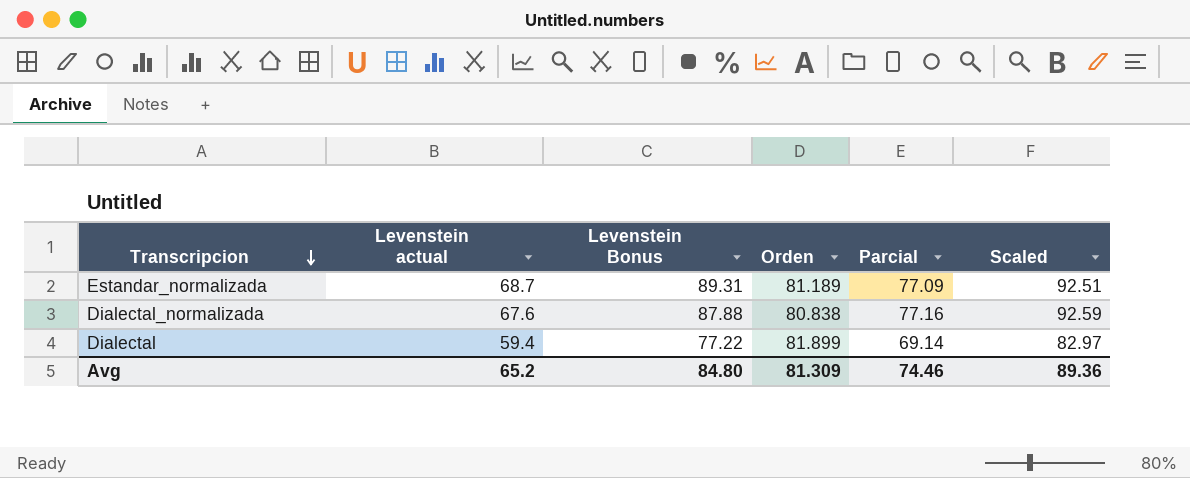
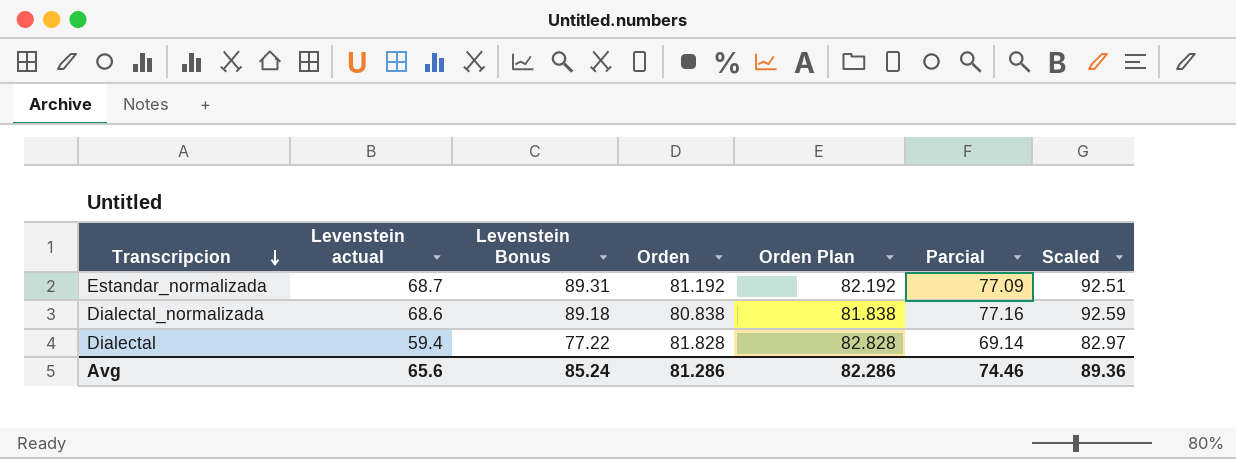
column Orden Plan | formula: none -> [Orden] + 1
Estandar_normalizada | Orden: 81.189 -> 81.192
Dialectal_normalizada | Levenstein actual: 67.6 -> 68.6
Dialectal_normalizada | Levenstein Bonus: 87.88 -> 89.18
Dialectal | Orden: 81.899 -> 81.828
Avg | Levenstein actual: 65.2 -> 65.6
Avg | Levenstein Bonus: 84.80 -> 85.24
Avg | Orden: 81.309 -> 81.286

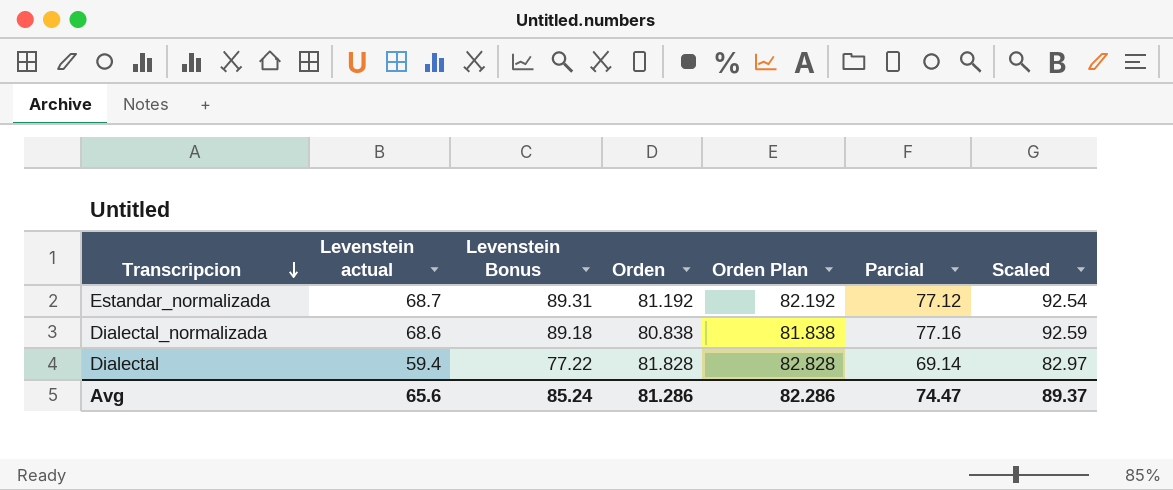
Estandar_normalizada | Parcial: 77.09 -> 77.12
Estandar_normalizada | Scaled: 92.51 -> 92.54
Avg | Parcial: 74.46 -> 74.47
Avg | Scaled: 89.36 -> 89.37

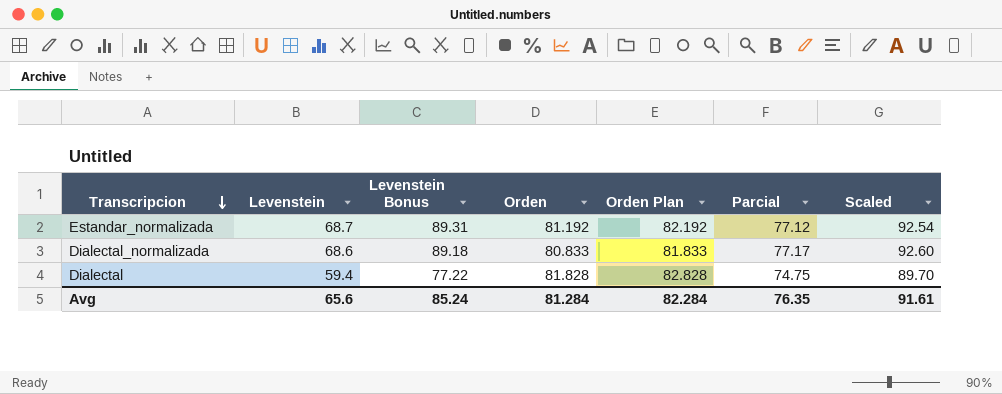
column name: Levenstein actual -> Levenstein
Dialectal_normalizada | Orden: 80.838 -> 80.833
Dialectal_normalizada | Orden Plan: 81.838 -> 81.833
Dialectal_normalizada | Parcial: 77.16 -> 77.17
Dialectal_normalizada | Scaled: 92.59 -> 92.60
Dialectal | Parcial: 69.14 -> 74.75
Dialectal | Scaled: 82.97 -> 89.70
Avg | Orden: 81.286 -> 81.284
Avg | Orden Plan: 82.286 -> 82.284
Avg | Parcial: 74.47 -> 76.35
Avg | Scaled: 89.37 -> 91.61

